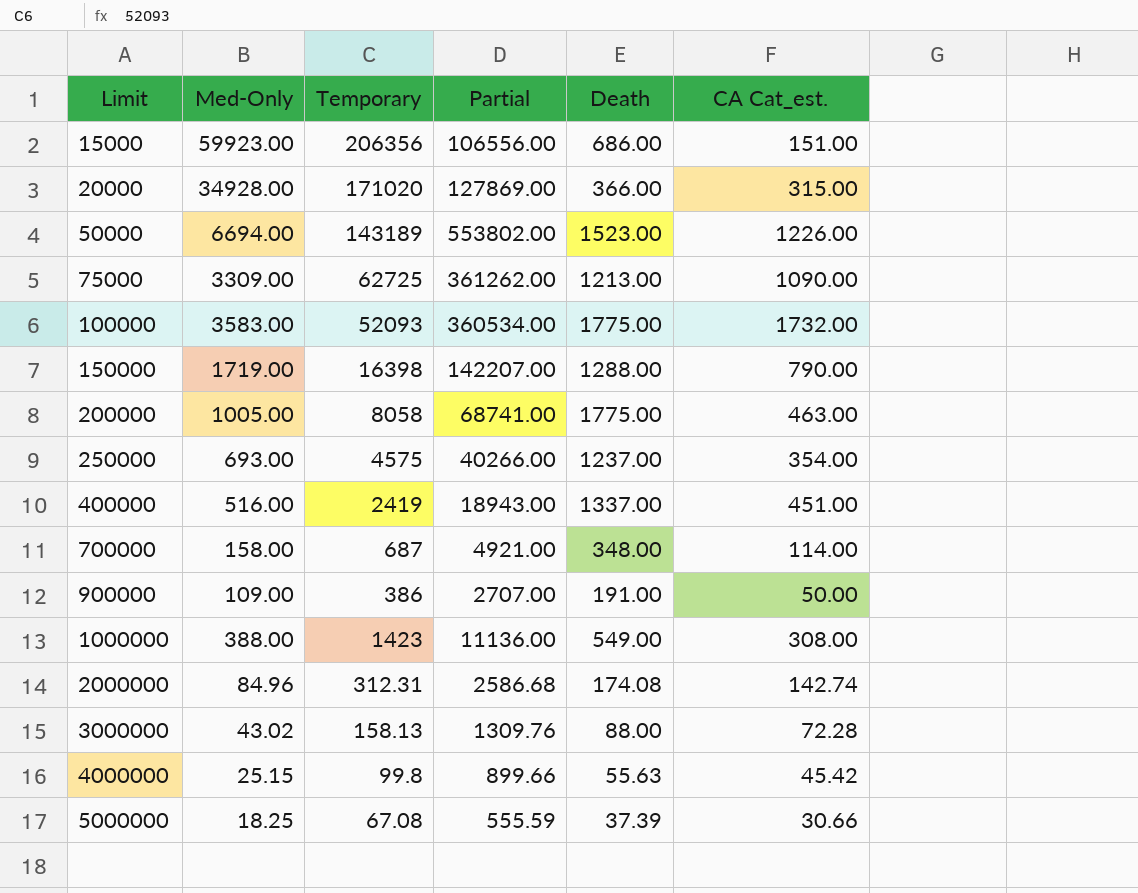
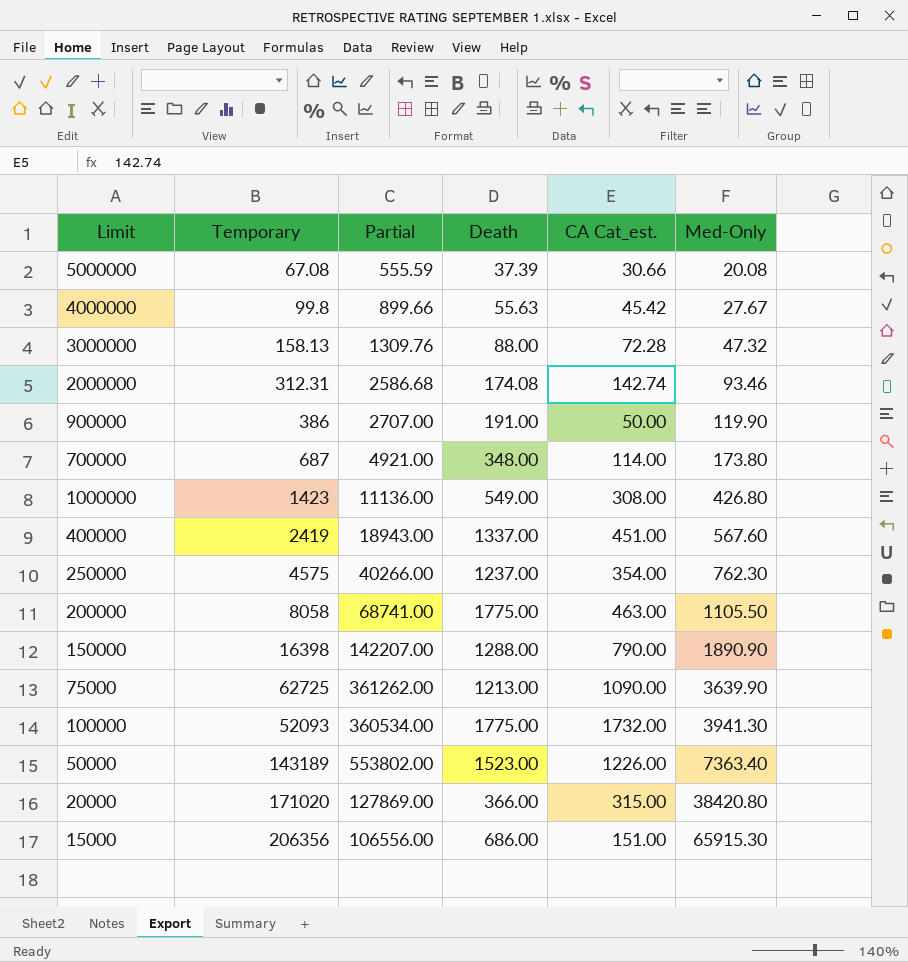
row order: Limit ascending -> Med-Only ascending
column Med-Only | position: 2 -> 6
5000000 | Med-Only: 18.25 -> 20.08
4000000 | Med-Only: 25.15 -> 27.67
3000000 | Med-Only: 43.02 -> 47.32
2000000 | Med-Only: 84.96 -> 93.46
900000 | Med-Only: 109.00 -> 119.90
700000 | Med-Only: 158.00 -> 173.80
1000000 | Med-Only: 388.00 -> 426.80
400000 | Med-Only: 516.00 -> 567.60
250000 | Med-Only: 693.00 -> 762.30
200000 | Med-Only: 1005.00 -> 1105.50
150000 | Med-Only: 1719.00 -> 1890.90
75000 | Med-Only: 3309.00 -> 3639.90
100000 | Med-Only: 3583.00 -> 3941.30
50000 | Med-Only: 6694.00 -> 7363.40
20000 | Med-Only: 34928.00 -> 38420.80
15000 | Med-Only: 59923.00 -> 65915.30

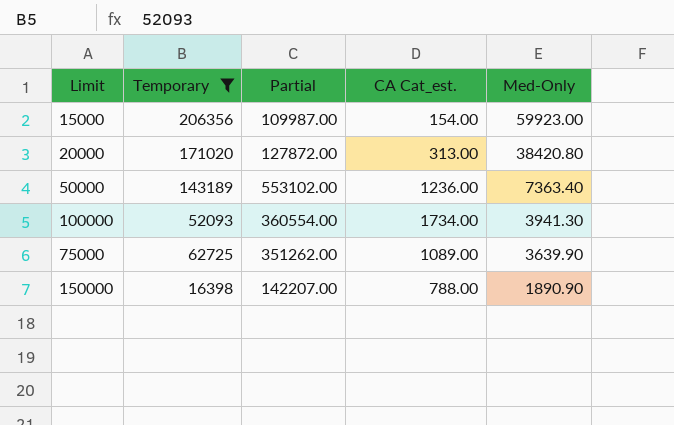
filter: none -> Temporary >= 16398
row order: Med-Only ascending -> Med-Only descending
column Death | position: 4 -> none
15000 | Partial: 106556.00 -> 109987.00
15000 | CA Cat_est.: 151.00 -> 154.00
15000 | Med-Only: 65915.30 -> 59923.00
20000 | Partial: 127869.00 -> 127872.00
20000 | CA Cat_est.: 315.00 -> 313.00
50000 | Partial: 553802.00 -> 553102.00
50000 | CA Cat_est.: 1226.00 -> 1236.00
100000 | Partial: 360534.00 -> 360554.00
100000 | CA Cat_est.: 1732.00 -> 1734.00
75000 | Partial: 361262.00 -> 351262.00
75000 | CA Cat_est.: 1090.00 -> 1089.00
150000 | CA Cat_est.: 790.00 -> 788.00

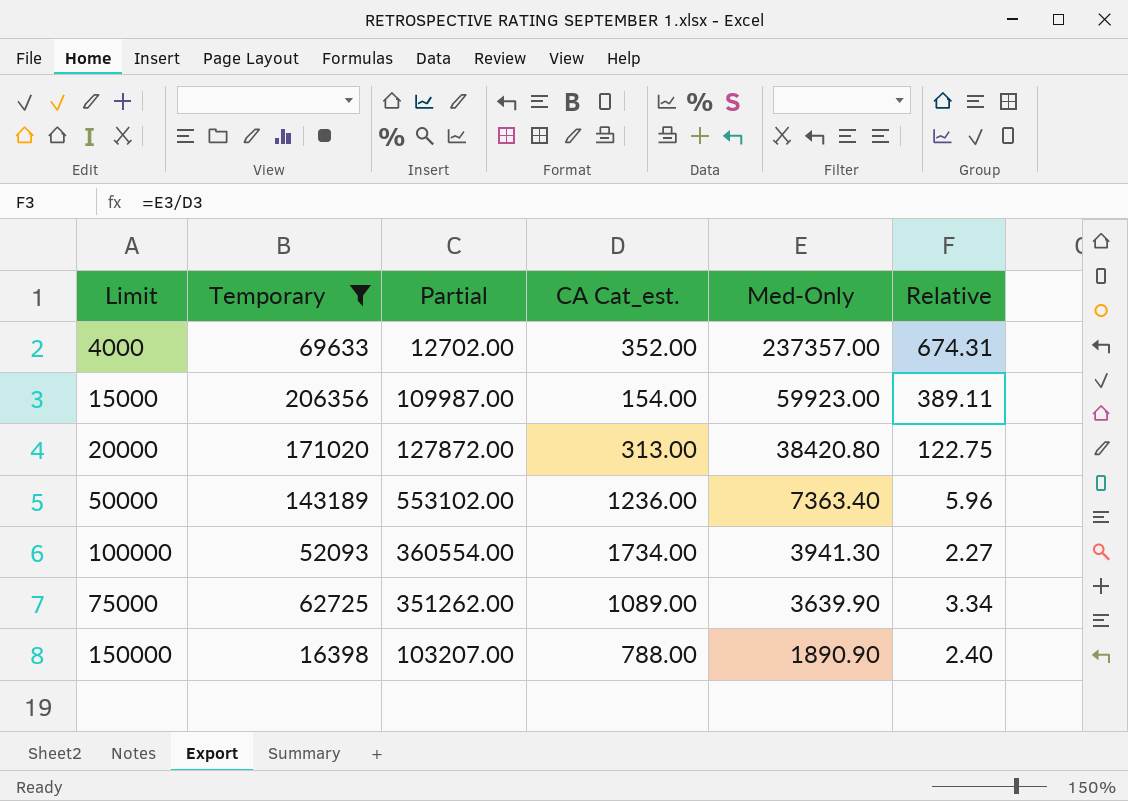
column Relative | formula: none -> [Med-Only] / [CA Cat_est.]
row 4000: none -> 69633 | 12702.00 | 352.00 | 237357.00 | 674.31
150000 | Partial: 142207.00 -> 103207.00

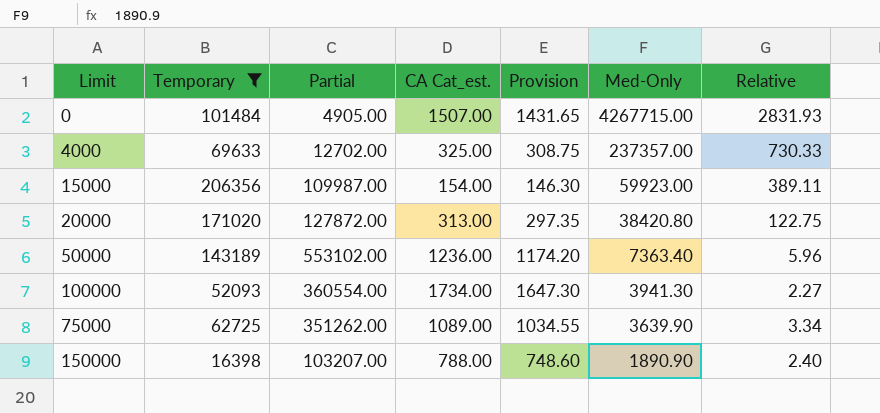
column Provision | formula: none -> [CA Cat_est.] * 0.95
row 0: none -> 101484 | 4905.00 | 1507.00 | 1431.65 | 4267715.00 | 2831.93
4000 | CA Cat_est.: 352.00 -> 325.00
4000 | Relative: 674.31 -> 730.33

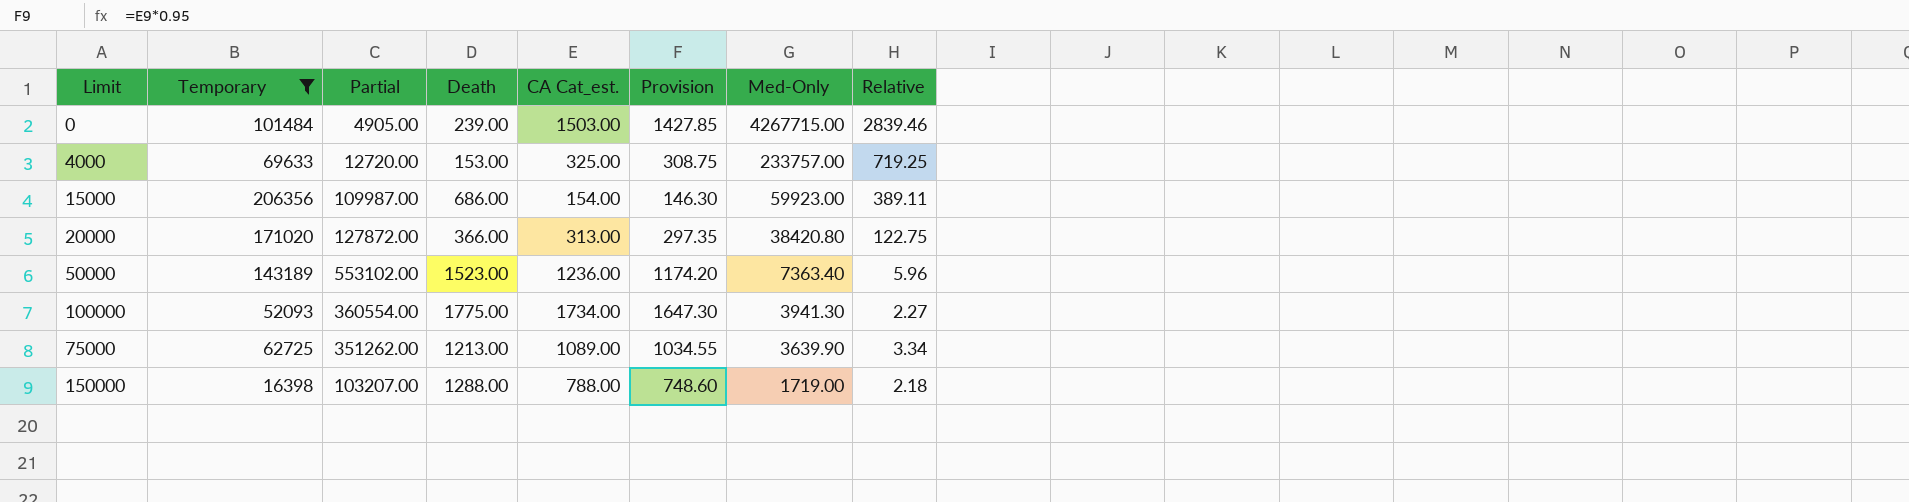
column Death | position: none -> 4
0 | CA Cat_est.: 1507.00 -> 1503.00
0 | Provision: 1431.65 -> 1427.85
0 | Relative: 2831.93 -> 2839.46
4000 | Partial: 12702.00 -> 12720.00
4000 | Med-Only: 237357.00 -> 233757.00
4000 | Relative: 730.33 -> 719.25
150000 | Med-Only: 1890.90 -> 1719.00
150000 | Relative: 2.40 -> 2.18

